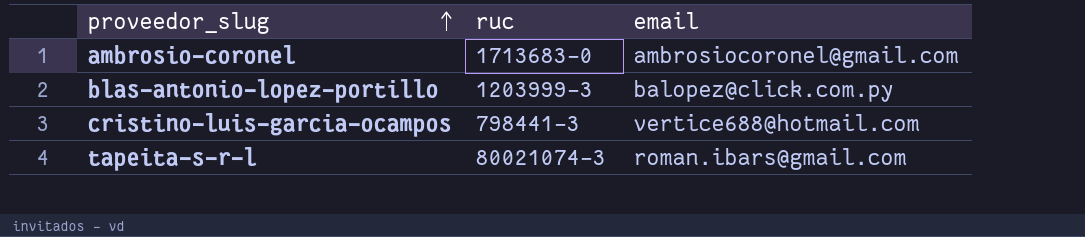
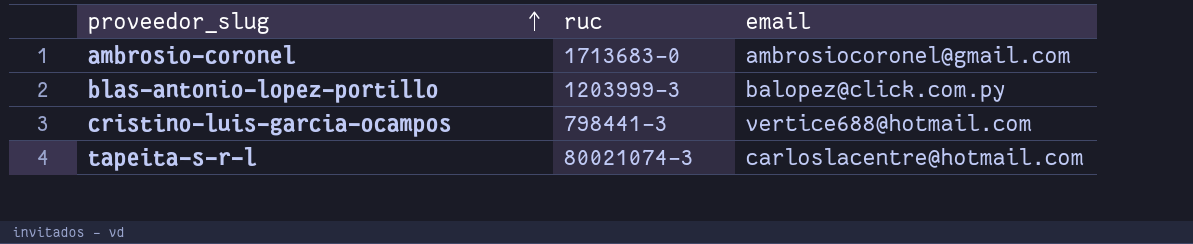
tapeita-s-r-l | email: roman.ibars@gmail.com -> carloslacentre@hotmail.com

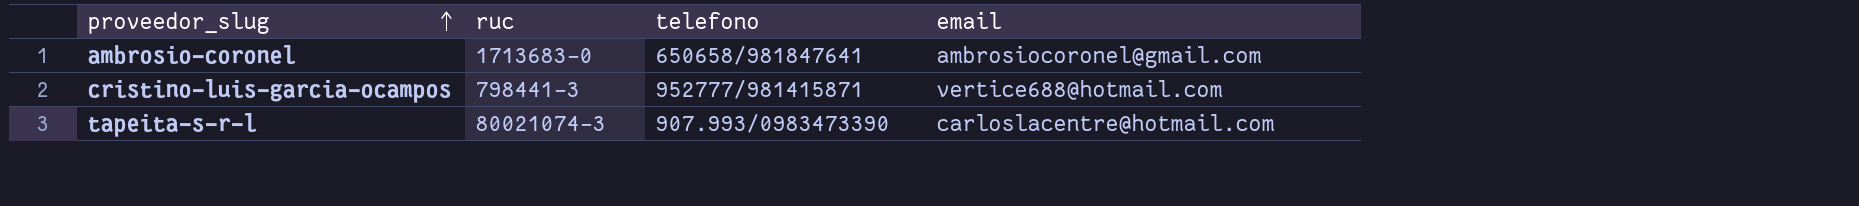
column telefono | position: none -> 3
row blas-antonio-lopez-portillo: 1203999-3 | balopez@click.com.py -> none

